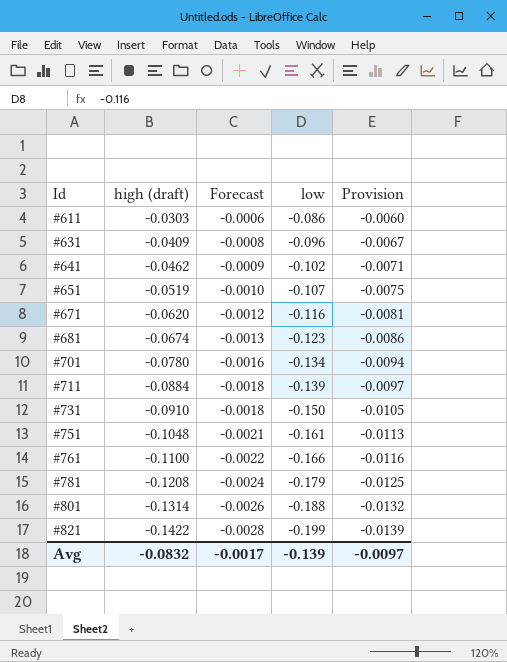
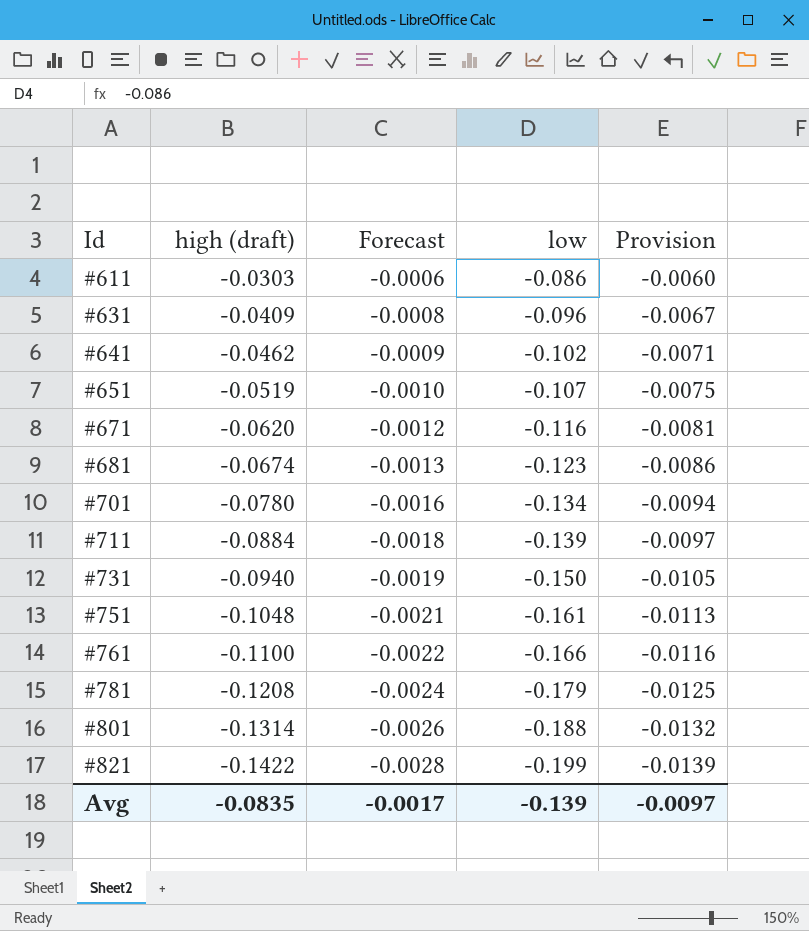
#731 | high (draft): -0.0910 -> -0.0940
#731 | Forecast: -0.0018 -> -0.0019
Avg | high (draft): -0.0832 -> -0.0835

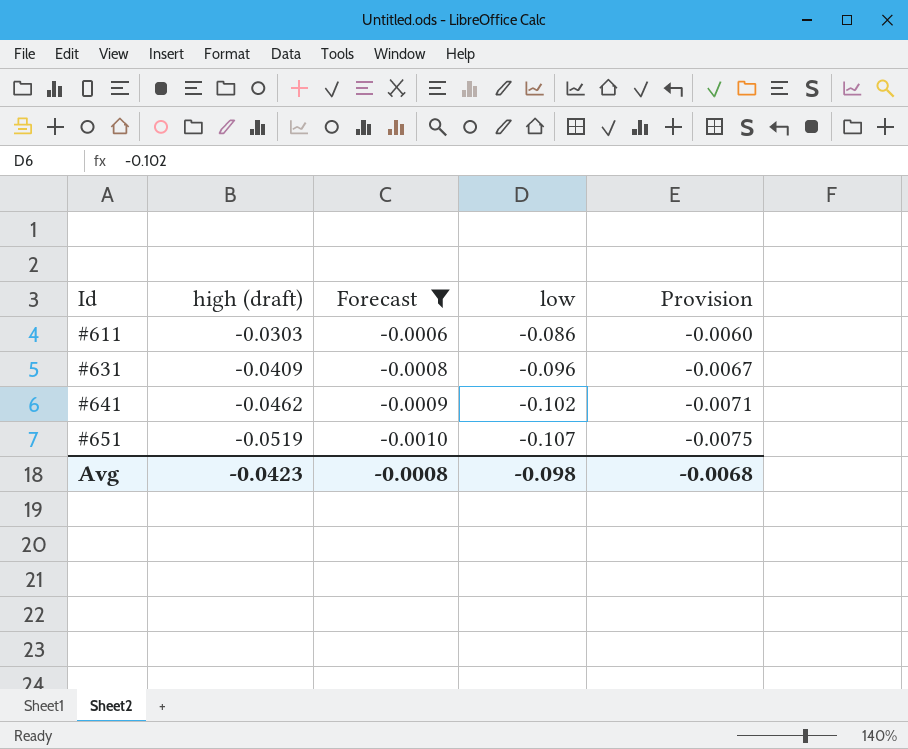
filter: none -> Forecast >= -0.0010
Avg | high (draft): -0.0835 -> -0.0423
Avg | Forecast: -0.0017 -> -0.0008
Avg | low: -0.139 -> -0.098
Avg | Provision: -0.0097 -> -0.0068

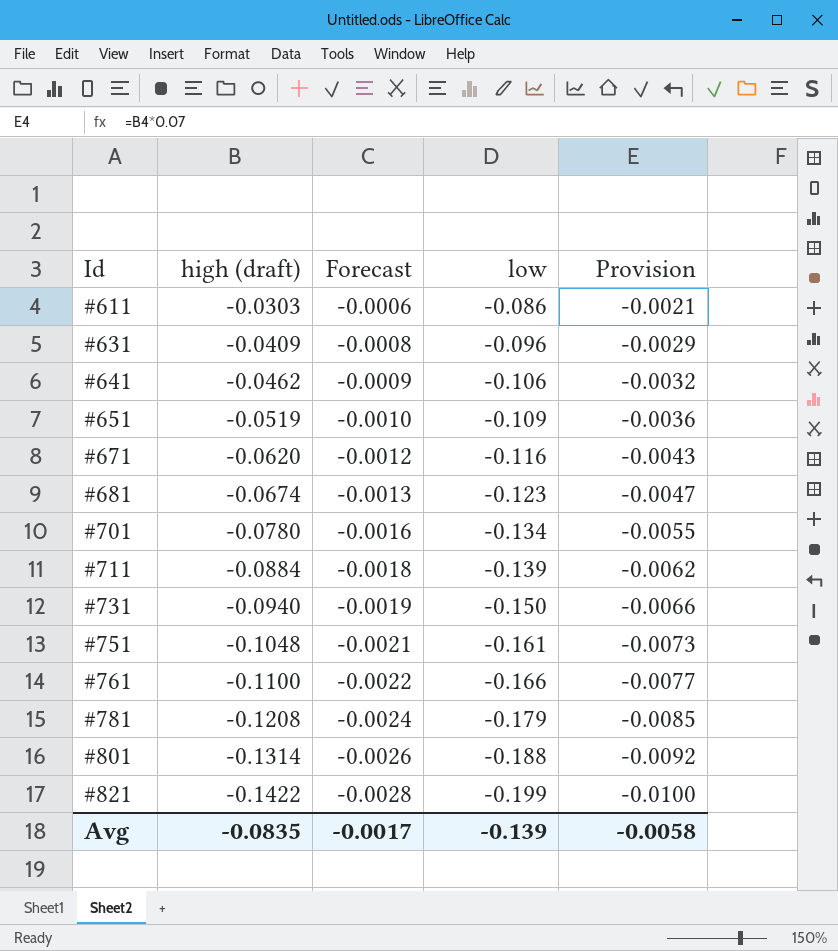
filter: Forecast >= -0.0010 -> none
column Provision | formula: [low] * 0.07 -> [high (draft)] * 0.07
#641 | low: -0.102 -> -0.106
#651 | low: -0.107 -> -0.109
Avg | high (draft): -0.0423 -> -0.0835
Avg | Forecast: -0.0008 -> -0.0017
Avg | low: -0.098 -> -0.139
Avg | Provision: -0.0068 -> -0.0058

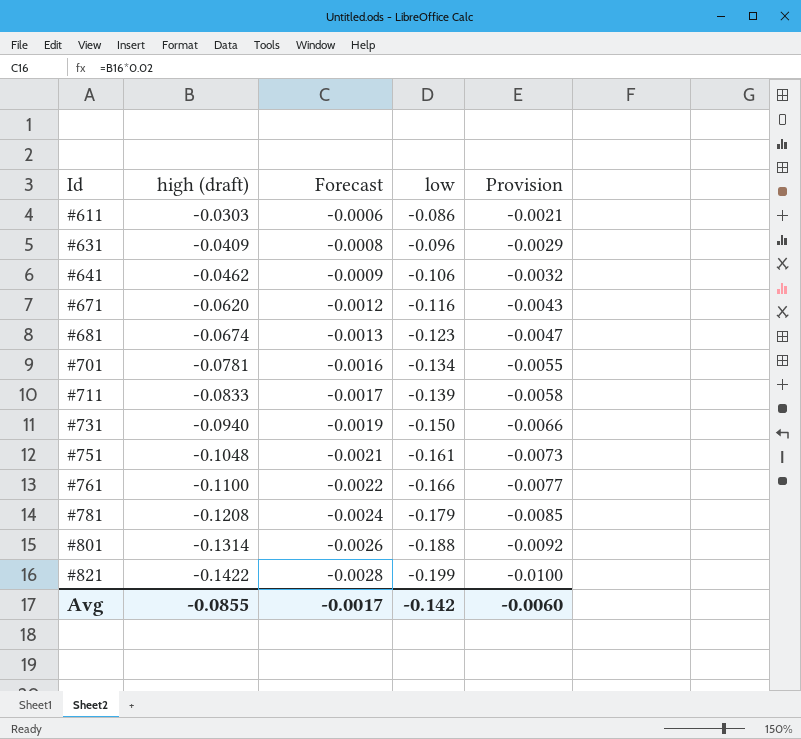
row #651: -0.0519 | -0.0010 | -0.109 | -0.0036 -> none
#701 | high (draft): -0.0780 -> -0.0781
#711 | high (draft): -0.0884 -> -0.0833
#711 | Forecast: -0.0018 -> -0.0017
#711 | Provision: -0.0062 -> -0.0058
Avg | high (draft): -0.0835 -> -0.0855
Avg | low: -0.139 -> -0.142
Avg | Provision: -0.0058 -> -0.0060

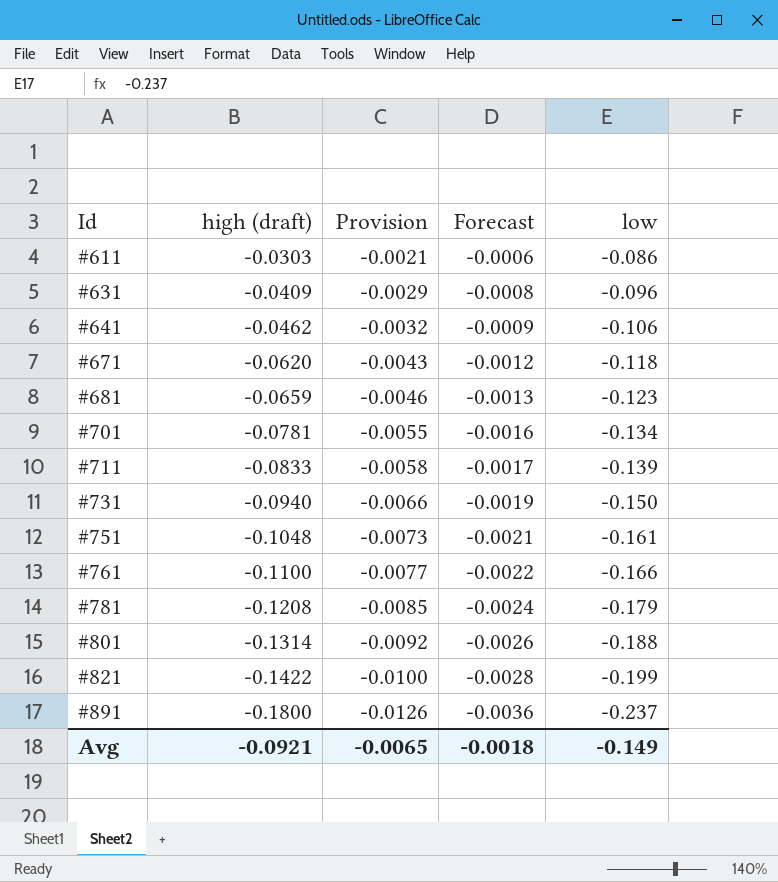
column Provision | position: 5 -> 3
#671 | low: -0.116 -> -0.118
#681 | high (draft): -0.0674 -> -0.0659
#681 | Provision: -0.0047 -> -0.0046
row #891: none -> -0.1800 | -0.0126 | -0.0036 | -0.237
Avg | high (draft): -0.0855 -> -0.0921
Avg | Provision: -0.0060 -> -0.0065
Avg | Forecast: -0.0017 -> -0.0018
Avg | low: -0.142 -> -0.149

